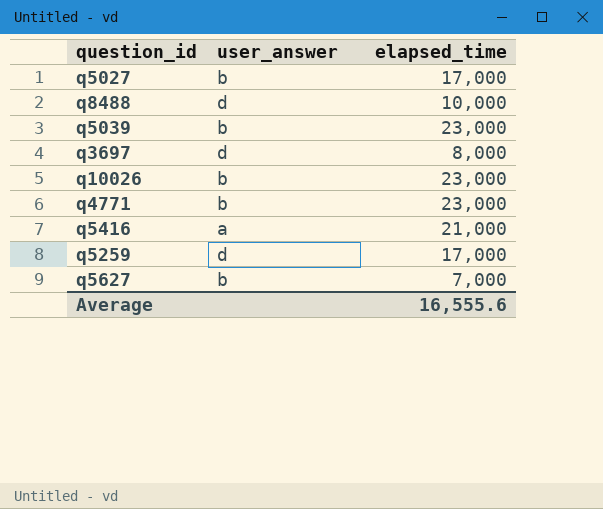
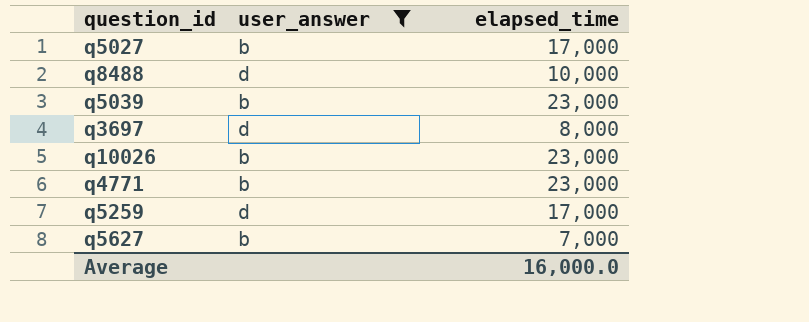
filter: none -> user_answer != a
Average | elapsed_time: 16,555.6 -> 16,000.0

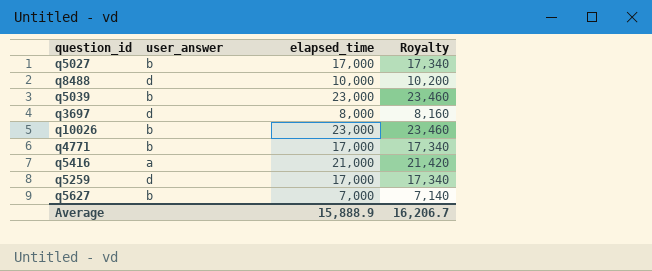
filter: user_answer != a -> none
column Royalty | formula: none -> [elapsed_time] * 1.02
q4771 | elapsed_time: 23,000 -> 17,000
Average | elapsed_time: 16,000.0 -> 15,888.9

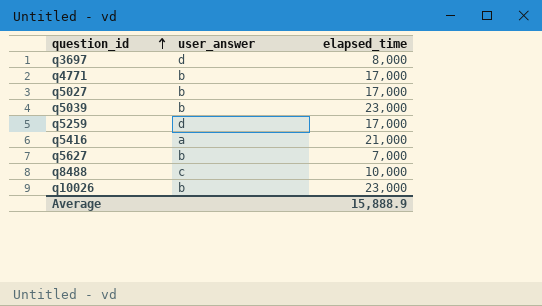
row order: none -> question_id ascending
column Royalty | formula: [elapsed_time] * 1.02 -> none
q8488 | user_answer: d -> c

